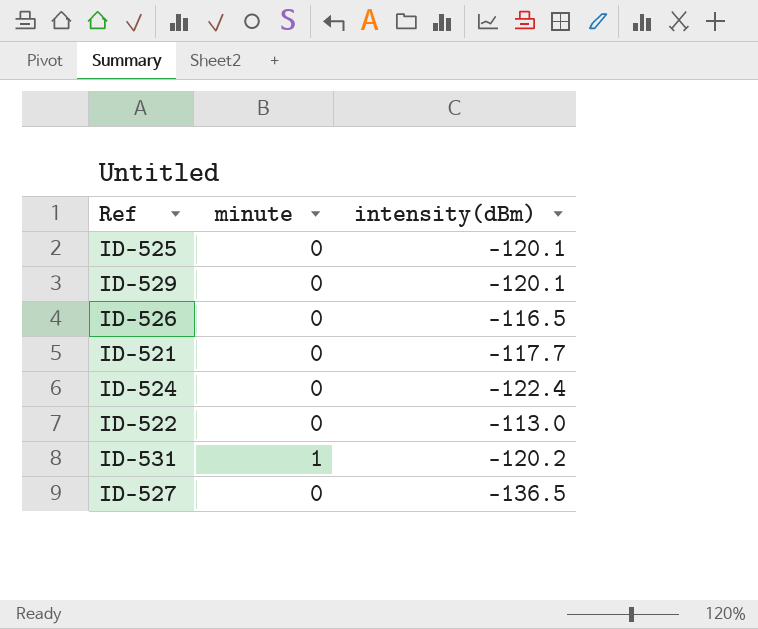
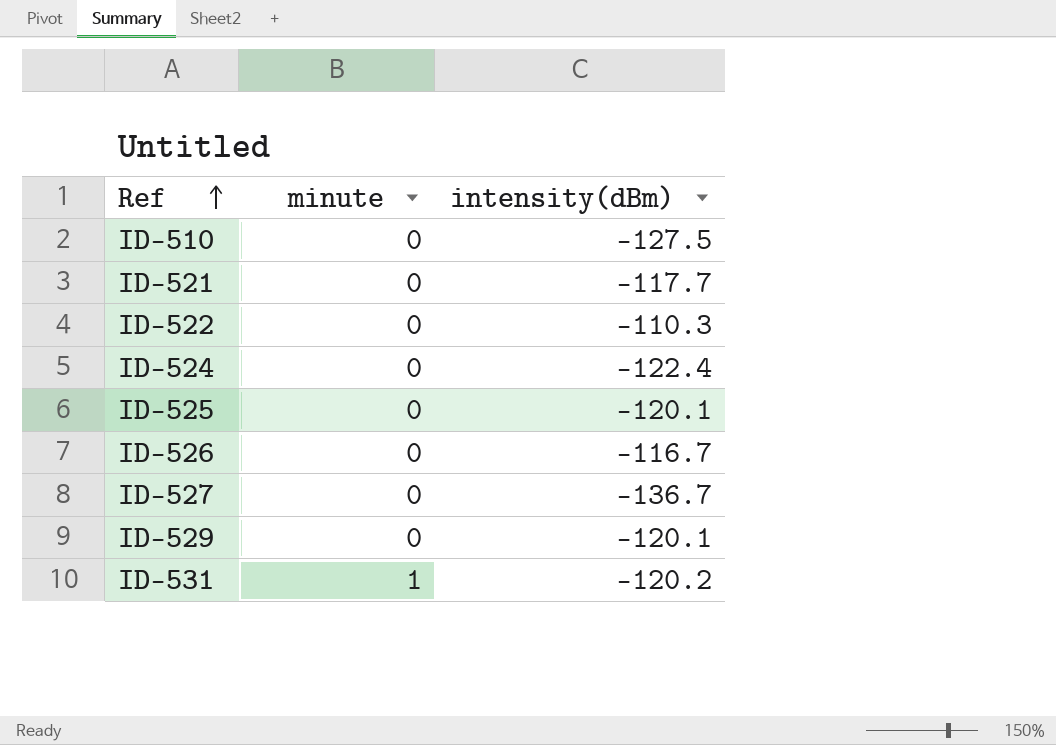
row order: none -> Ref ascending
row ID-510: none -> 0 | -127.5
ID-522 | intensity(dBm): -113.0 -> -110.3
ID-526 | intensity(dBm): -116.5 -> -116.7
ID-527 | intensity(dBm): -136.5 -> -136.7

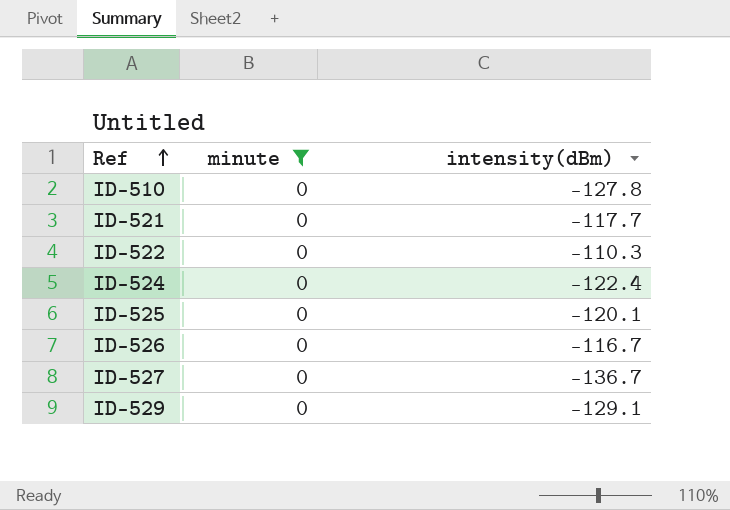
filter: none -> minute = 0
ID-510 | intensity(dBm): -127.5 -> -127.8
ID-529 | intensity(dBm): -120.1 -> -129.1

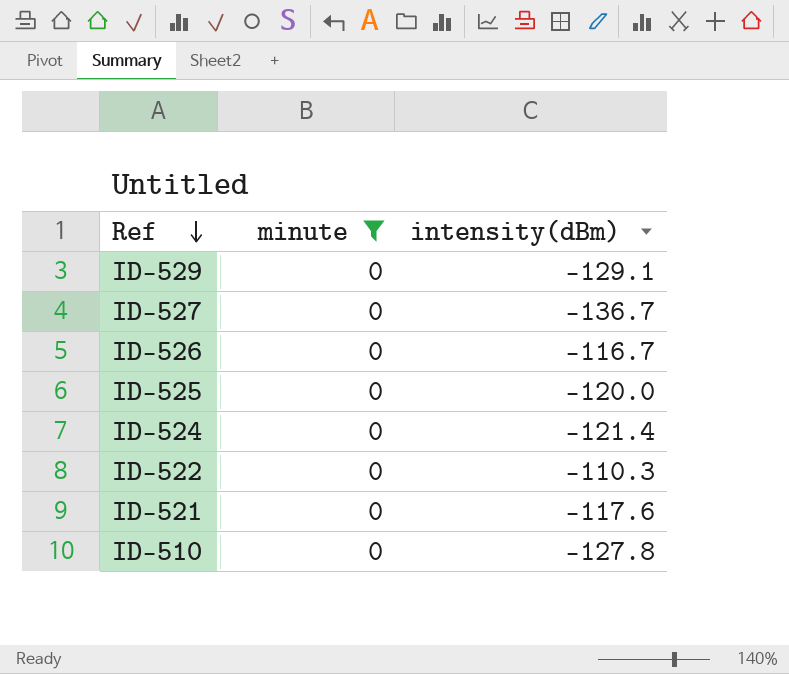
row order: Ref ascending -> Ref descending
ID-525 | intensity(dBm): -120.1 -> -120.0
ID-524 | intensity(dBm): -122.4 -> -121.4
ID-521 | intensity(dBm): -117.7 -> -117.6

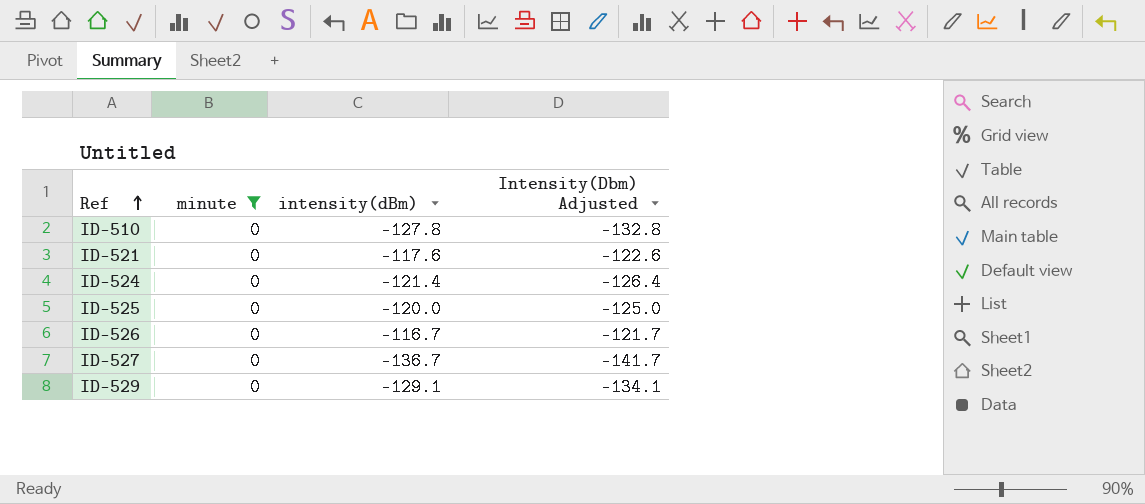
row order: Ref descending -> Ref ascending
column Intensity(Dbm) Adjusted | formula: none -> [intensity(dBm)] - 5
row ID-522: 0 | -110.3 -> none

